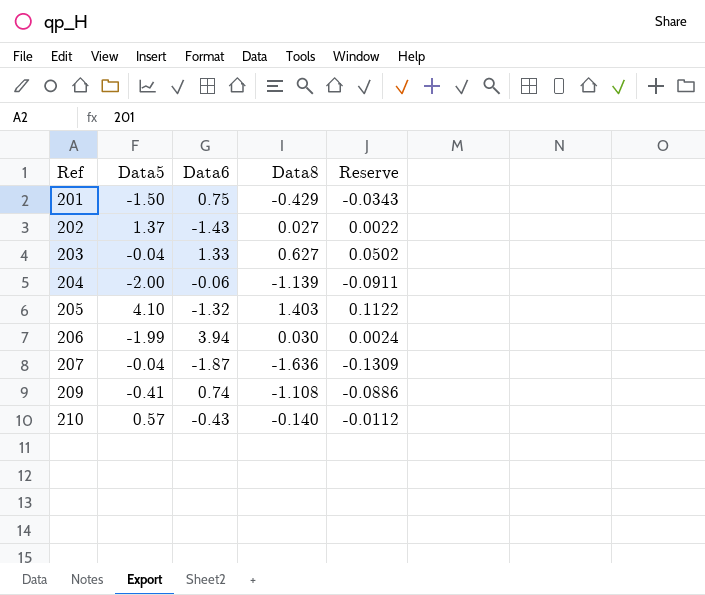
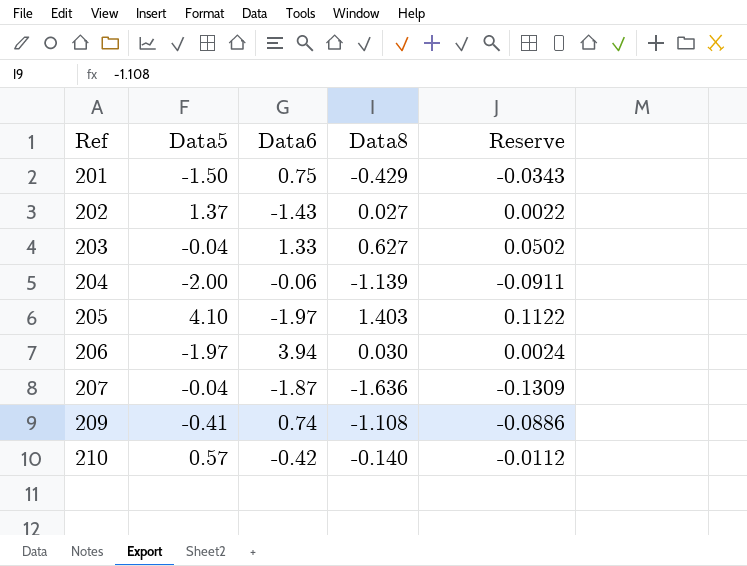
205 | Data6: -1.32 -> -1.97
206 | Data5: -1.99 -> -1.97
210 | Data6: -0.43 -> -0.42

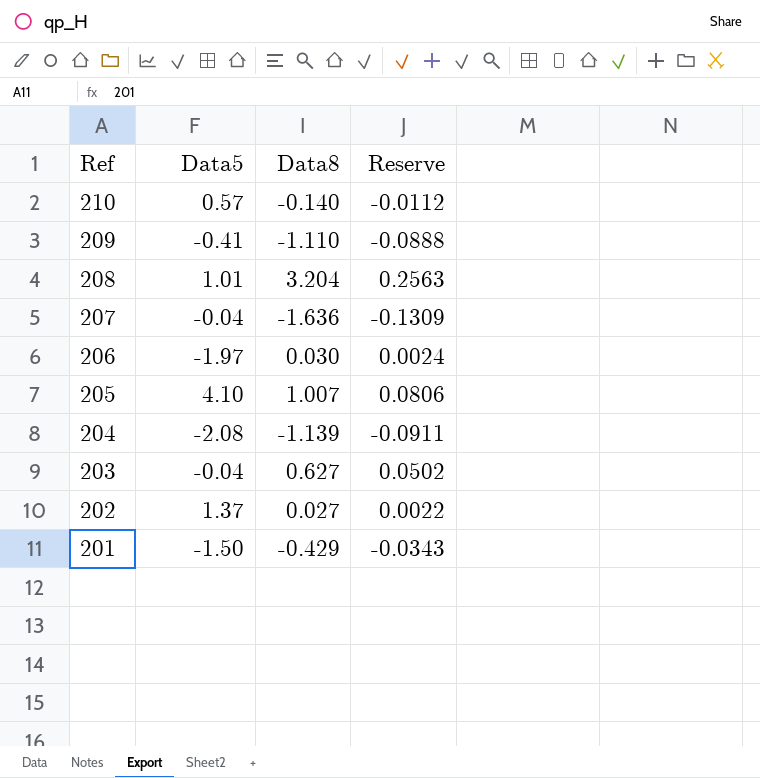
row order: Ref ascending -> Ref descending
column Data6 | position: 3 -> none
209 | Data8: -1.108 -> -1.110
209 | Reserve: -0.0886 -> -0.0888
row 208: none -> 1.01 | 3.204 | 0.2563
205 | Data8: 1.403 -> 1.007
205 | Reserve: 0.1122 -> 0.0806
204 | Data5: -2.00 -> -2.08

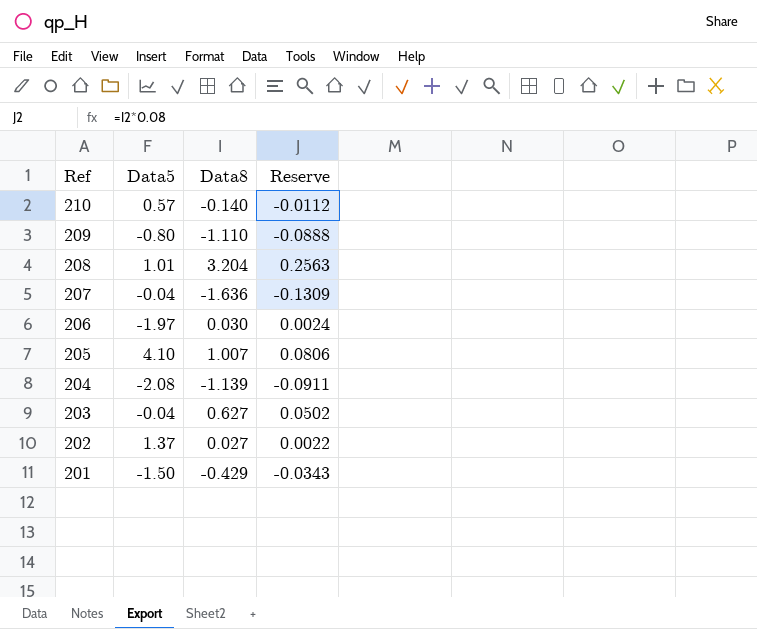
209 | Data5: -0.41 -> -0.80

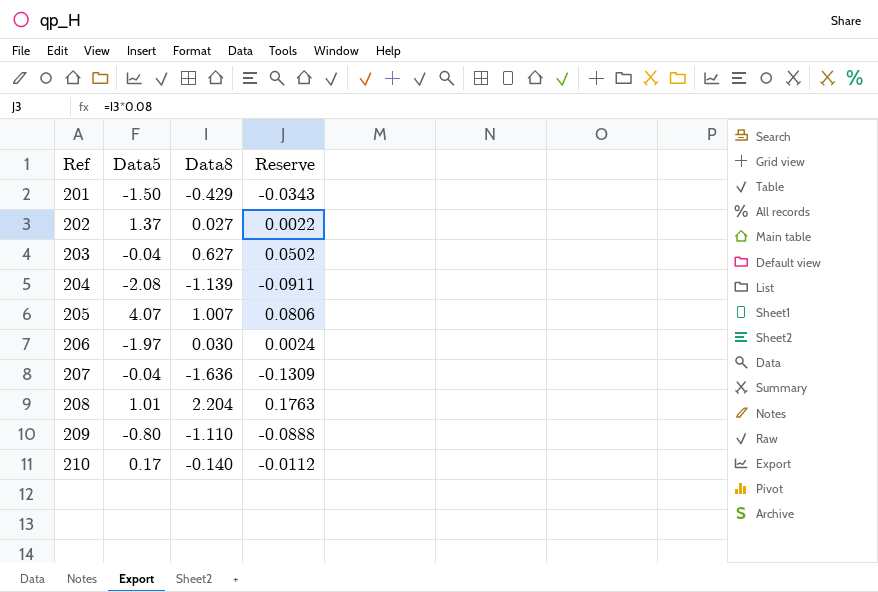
row order: Ref descending -> Ref ascending
205 | Data5: 4.10 -> 4.07
208 | Data8: 3.204 -> 2.204
208 | Reserve: 0.2563 -> 0.1763
210 | Data5: 0.57 -> 0.17

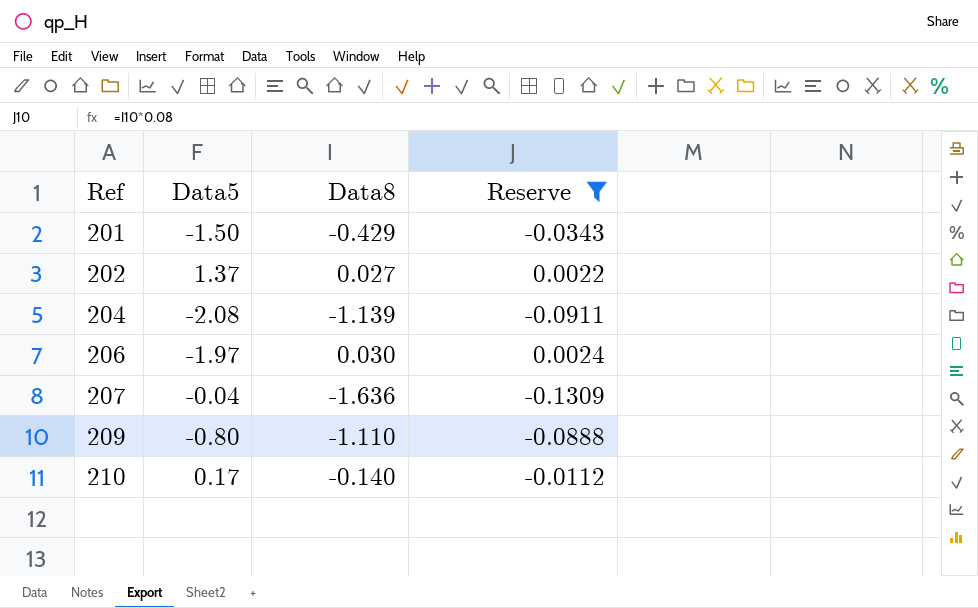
filter: none -> Reserve <= 0.0024

